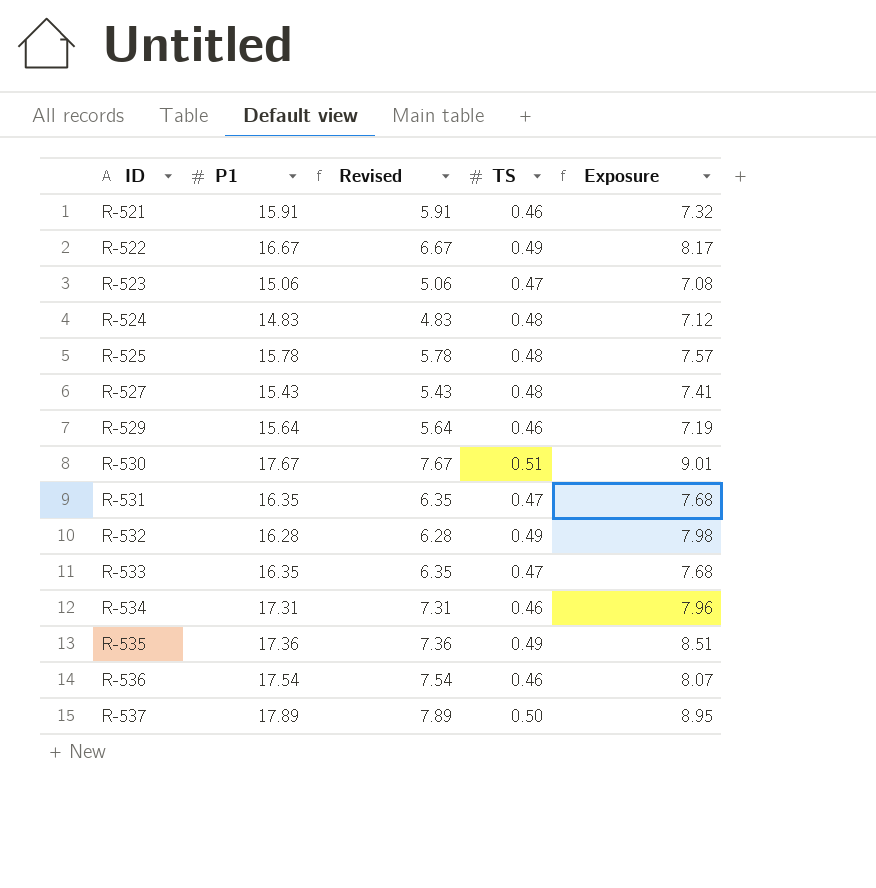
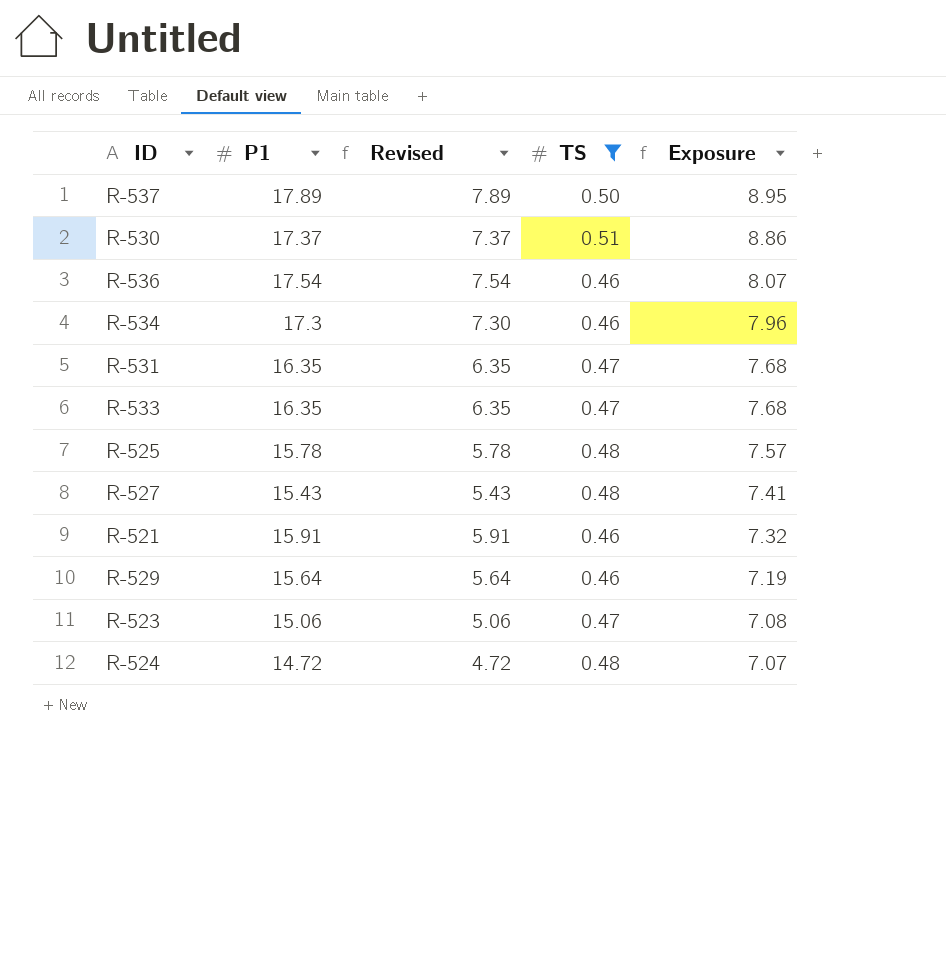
filter: none -> TS != 0.49
row order: ID ascending -> Exposure descending
R-530 | P1: 17.67 -> 17.37
R-530 | Revised: 7.67 -> 7.37
R-530 | Exposure: 9.01 -> 8.86
R-534 | P1: 17.31 -> 17.3
R-534 | Revised: 7.31 -> 7.30
R-524 | P1: 14.83 -> 14.72
R-524 | Revised: 4.83 -> 4.72
R-524 | Exposure: 7.12 -> 7.07

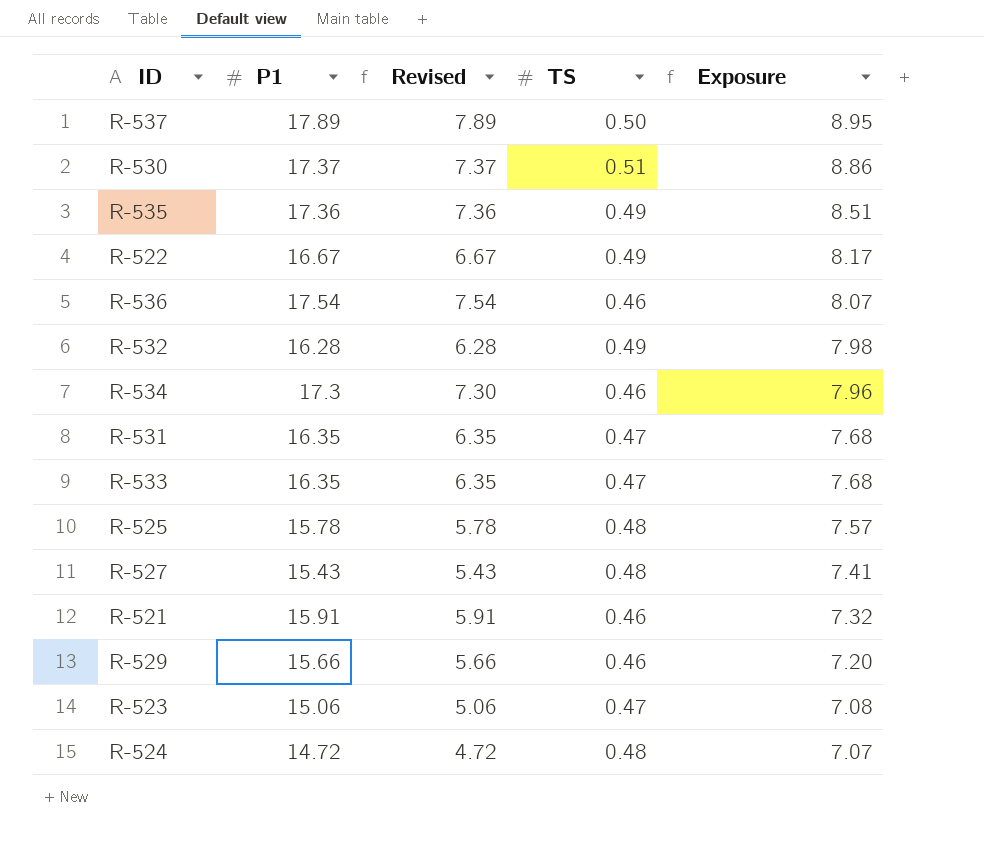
filter: TS != 0.49 -> none
R-529 | P1: 15.64 -> 15.66
R-529 | Revised: 5.64 -> 5.66
R-529 | Exposure: 7.19 -> 7.20

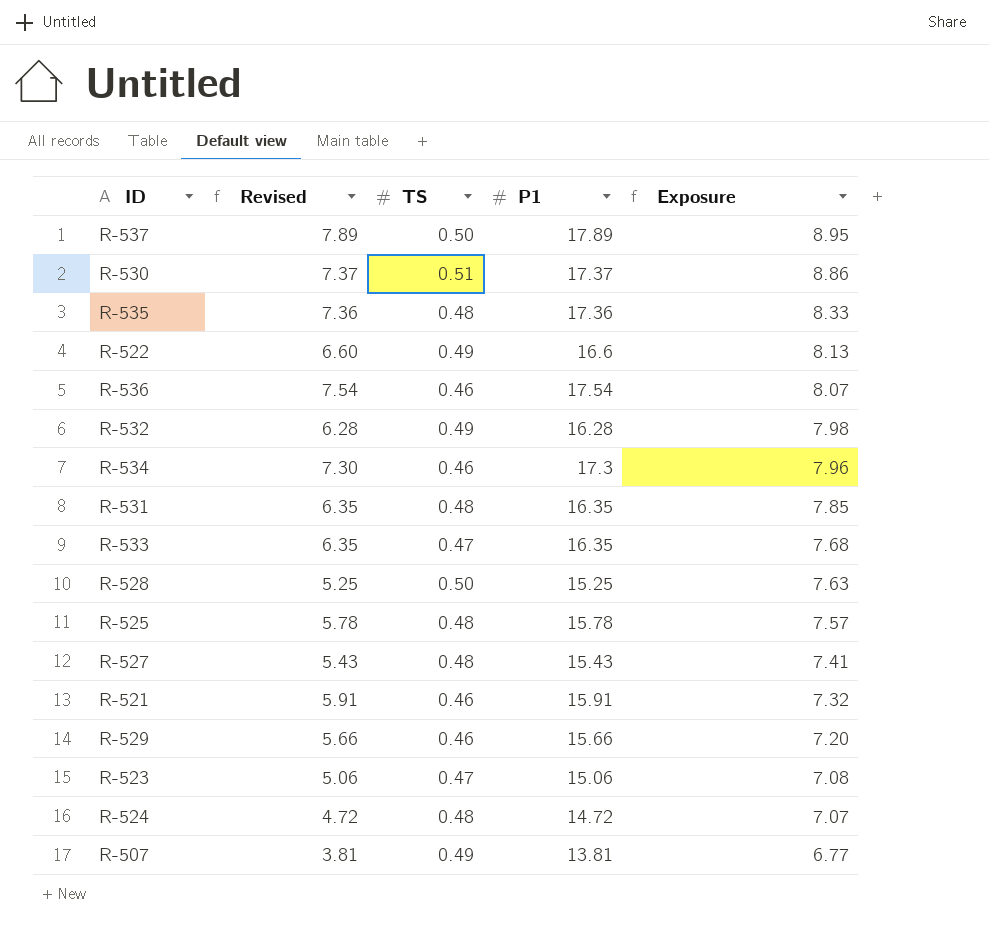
column P1 | position: 2 -> 4
R-535 | TS: 0.49 -> 0.48
R-535 | Exposure: 8.51 -> 8.33
R-522 | Revised: 6.67 -> 6.60
R-522 | P1: 16.67 -> 16.6
R-522 | Exposure: 8.17 -> 8.13
R-531 | TS: 0.47 -> 0.48
R-531 | Exposure: 7.68 -> 7.85
row R-528: none -> 5.25 | 0.50 | 15.25 | 7.63
row R-507: none -> 3.81 | 0.49 | 13.81 | 6.77

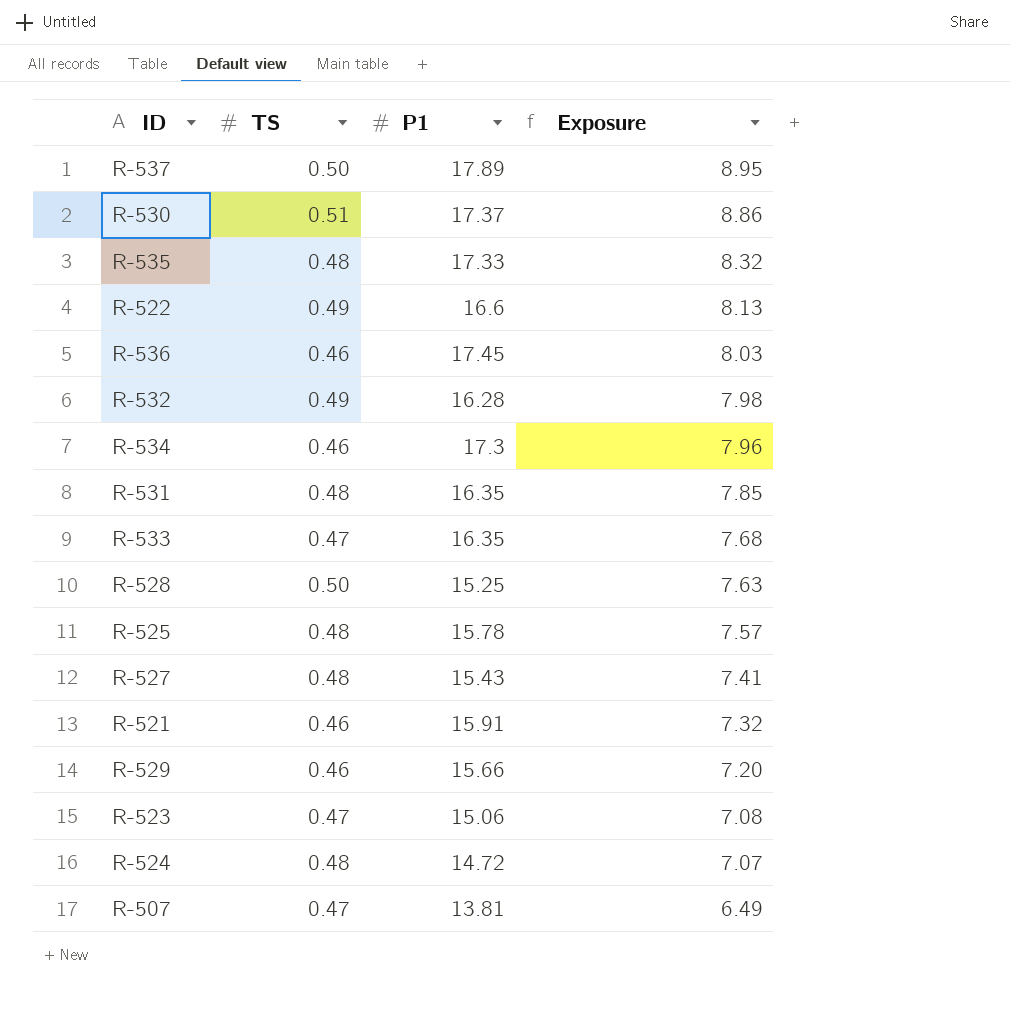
column Revised | formula: [P1] - 10 -> none
R-535 | P1: 17.36 -> 17.33
R-535 | Exposure: 8.33 -> 8.32
R-536 | P1: 17.54 -> 17.45
R-536 | Exposure: 8.07 -> 8.03
R-507 | TS: 0.49 -> 0.47
R-507 | Exposure: 6.77 -> 6.49

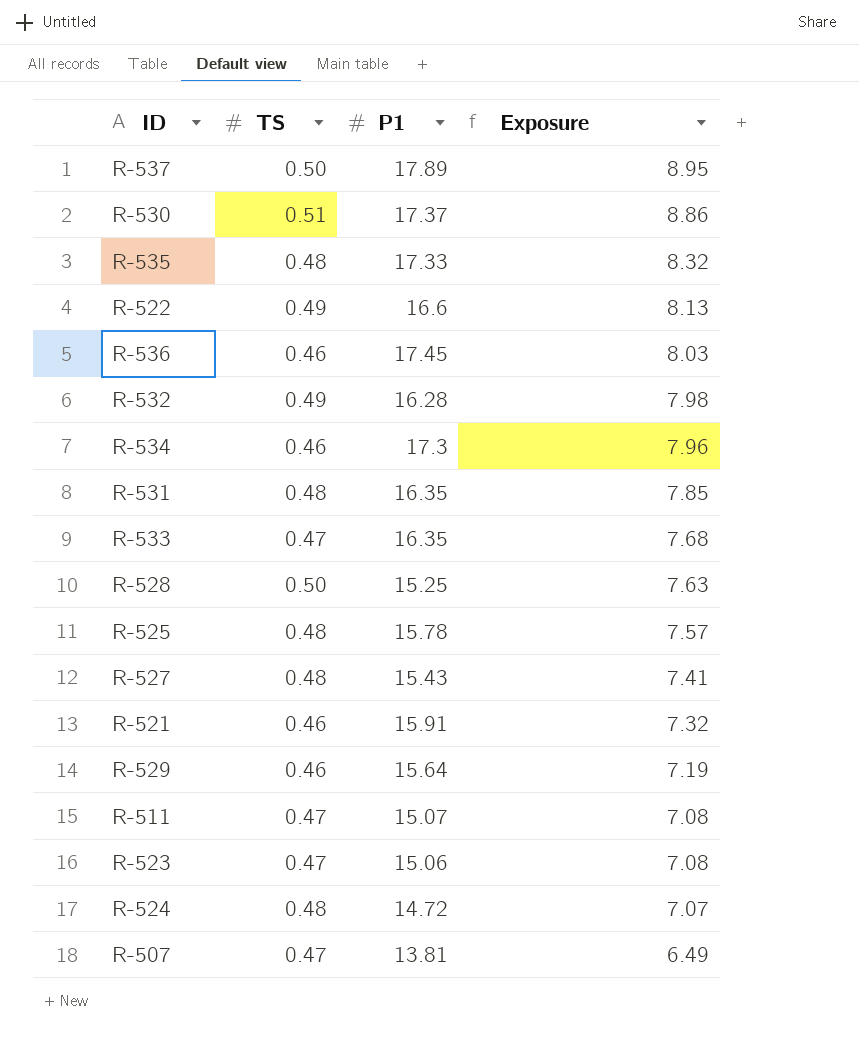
R-529 | P1: 15.66 -> 15.64
R-529 | Exposure: 7.20 -> 7.19
row R-511: none -> 0.47 | 15.07 | 7.08

